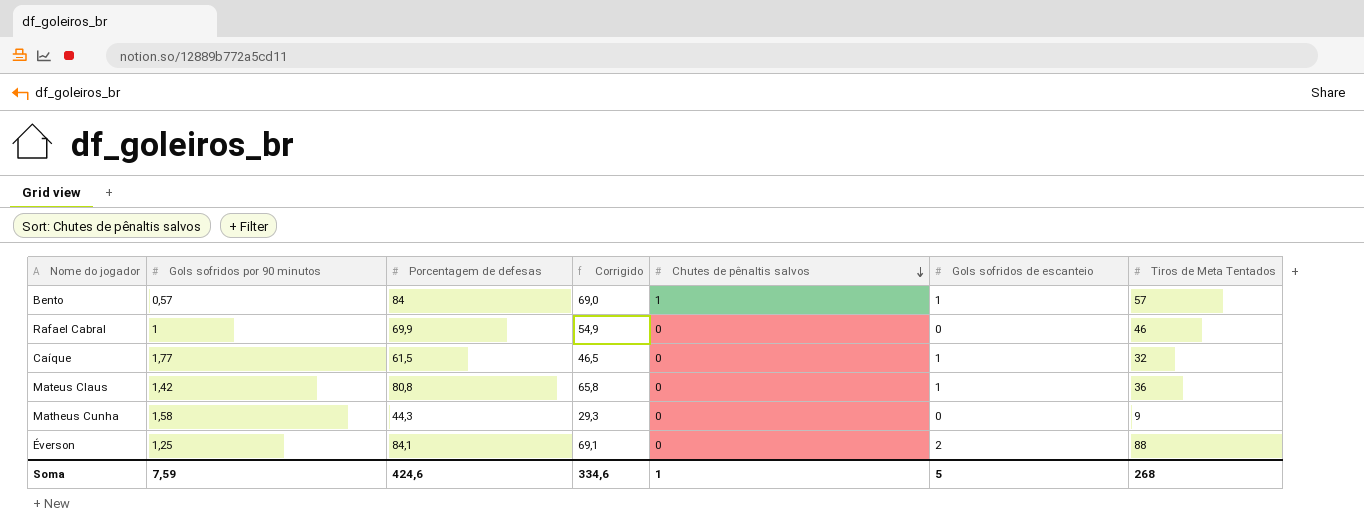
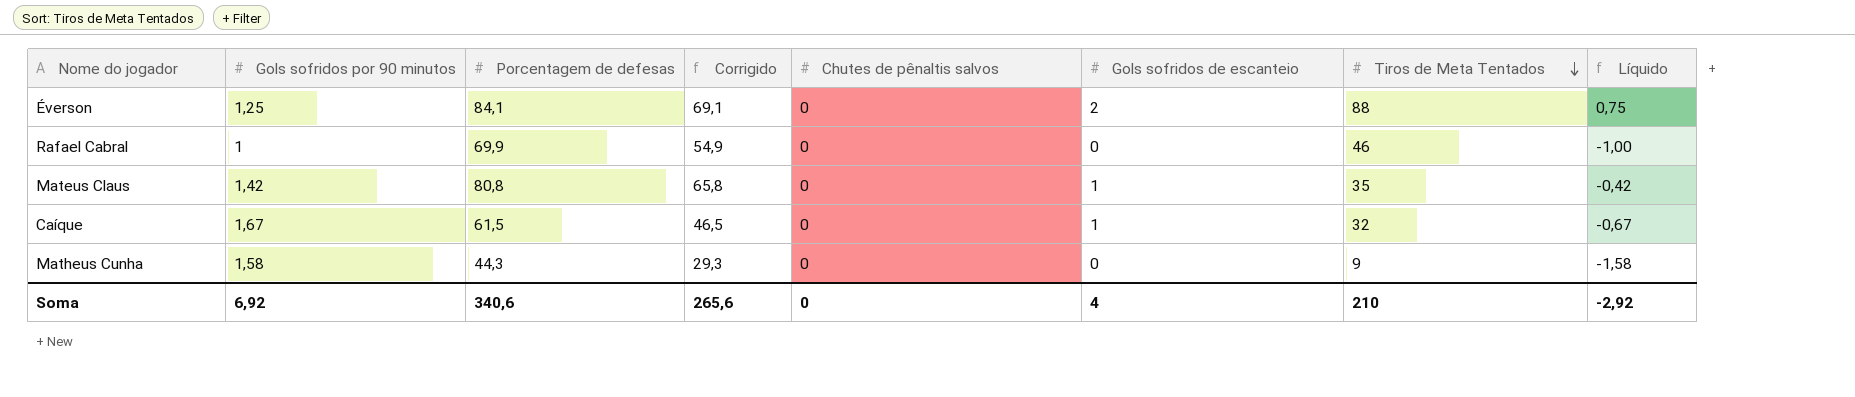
row order: Chutes de pênaltis salvos descending -> Tiros de Meta Tentados descending
column Líquido | formula: none -> [Gols sofridos de escanteio] - [Gols sofridos por 90 minutos]
row Bento: 0,57 | 84 | 69,0 | 1 | 1 | 57 -> none
Mateus Claus | Tiros de Meta Tentados: 36 -> 35
Caíque | Gols sofridos por 90 minutos: 1,77 -> 1,67
Soma | Gols sofridos por 90 minutos: 7,59 -> 6,92
Soma | Porcentagem de defesas: 424,6 -> 340,6
Soma | Corrigido: 334,6 -> 265,6
Soma | Chutes de pênaltis salvos: 1 -> 0
Soma | Gols sofridos de escanteio: 5 -> 4
Soma | Tiros de Meta Tentados: 268 -> 210

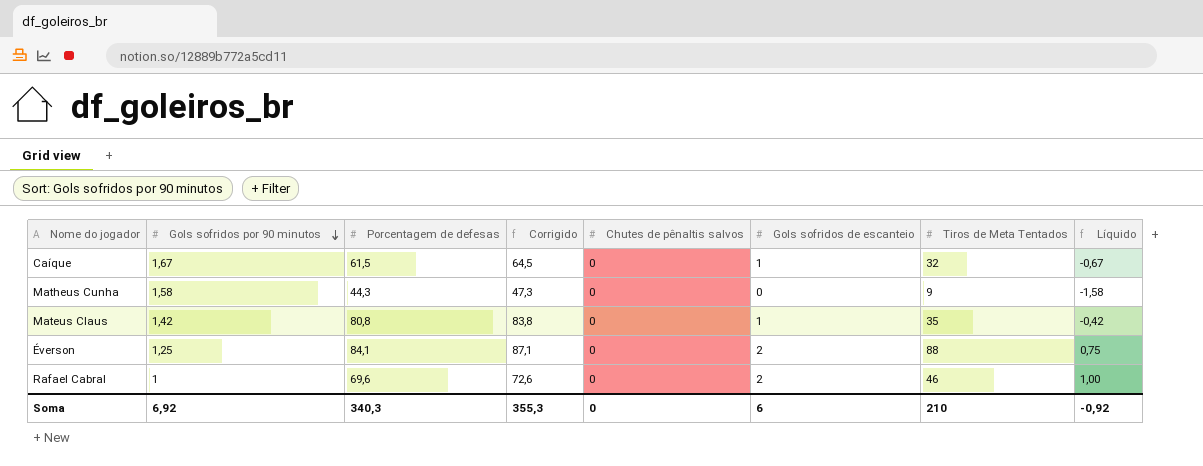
row order: Tiros de Meta Tentados descending -> Gols sofridos por 90 minutos descending
column Corrigido | formula: [Porcentagem de defesas] - 15 -> [Porcentagem de defesas] + 3
Rafael Cabral | Porcentagem de defesas: 69,9 -> 69,6
Rafael Cabral | Gols sofridos de escanteio: 0 -> 2
Rafael Cabral | Líquido: -1,00 -> 1,00
Soma | Porcentagem de defesas: 340,6 -> 340,3
Soma | Corrigido: 265,6 -> 355,3
Soma | Gols sofridos de escanteio: 4 -> 6
Soma | Líquido: -2,92 -> -0,92

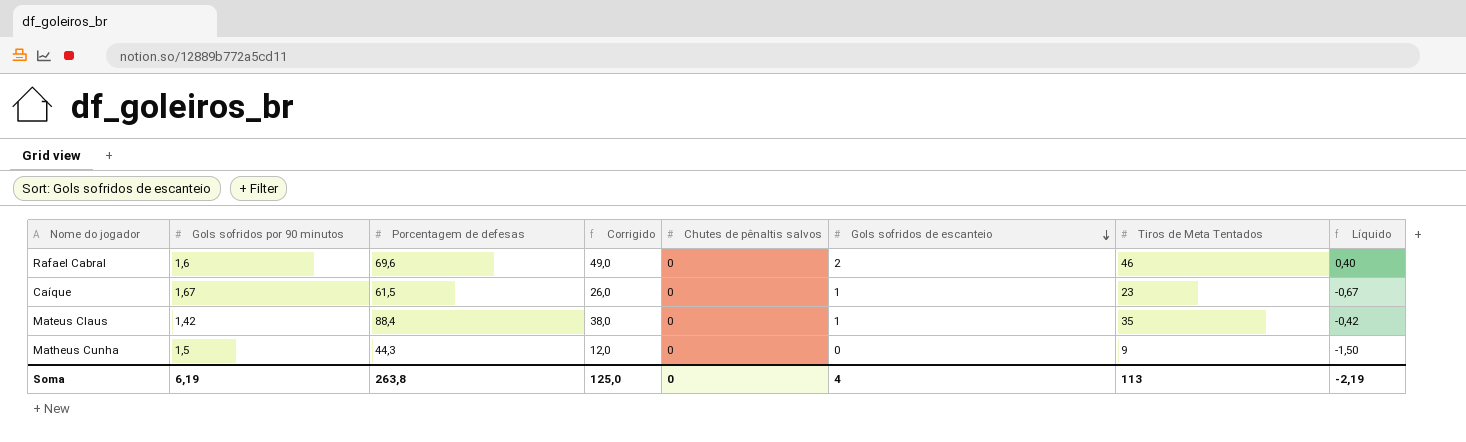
row order: Gols sofridos por 90 minutos descending -> Gols sofridos de escanteio descending
column Corrigido | formula: [Porcentagem de defesas] + 3 -> [Tiros de Meta Tentados] + 3
row Éverson: 1,25 | 84,1 | 87,1 | 0 | 2 | 88 | 0,75 -> none
Rafael Cabral | Gols sofridos por 90 minutos: 1 -> 1,6
Rafael Cabral | Líquido: 1,00 -> 0,40
Caíque | Tiros de Meta Tentados: 32 -> 23
Mateus Claus | Porcentagem de defesas: 80,8 -> 88,4
Matheus Cunha | Gols sofridos por 90 minutos: 1,58 -> 1,5
Matheus Cunha | Líquido: -1,58 -> -1,50
Soma | Gols sofridos por 90 minutos: 6,92 -> 6,19
Soma | Porcentagem de defesas: 340,3 -> 263,8
Soma | Corrigido: 355,3 -> 125,0
Soma | Gols sofridos de escanteio: 6 -> 4
Soma | Tiros de Meta Tentados: 210 -> 113
Soma | Líquido: -0,92 -> -2,19

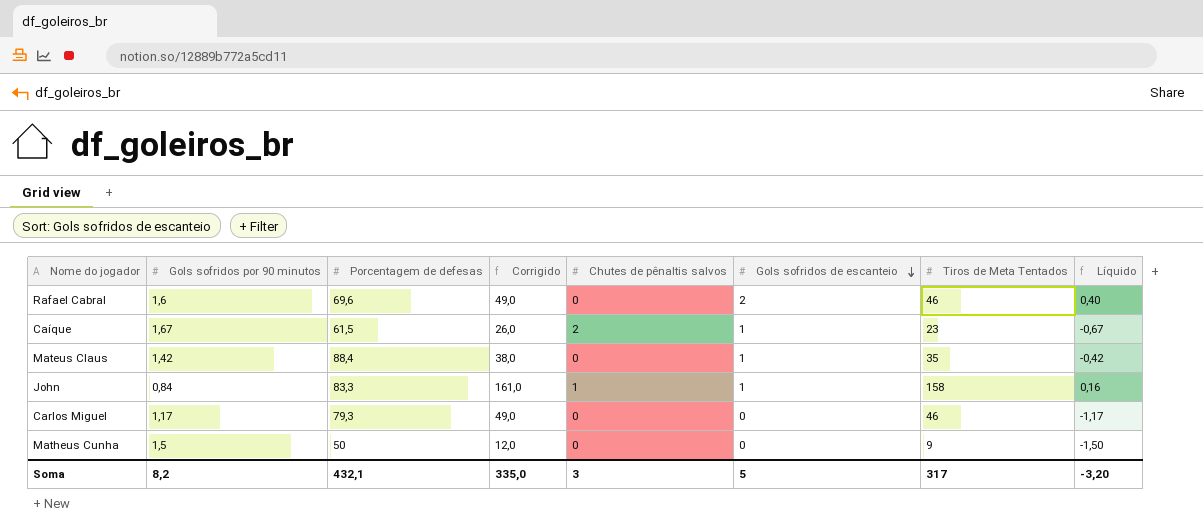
Caíque | Chutes de pênaltis salvos: 0 -> 2
row John: none -> 0,84 | 83,3 | 161,0 | 1 | 1 | 158 | 0,16
row Carlos Miguel: none -> 1,17 | 79,3 | 49,0 | 0 | 0 | 46 | -1,17
Matheus Cunha | Porcentagem de defesas: 44,3 -> 50
Soma | Gols sofridos por 90 minutos: 6,19 -> 8,2
Soma | Porcentagem de defesas: 263,8 -> 432,1
Soma | Corrigido: 125,0 -> 335,0
Soma | Chutes de pênaltis salvos: 0 -> 3
Soma | Gols sofridos de escanteio: 4 -> 5
Soma | Tiros de Meta Tentados: 113 -> 317
Soma | Líquido: -2,19 -> -3,20

